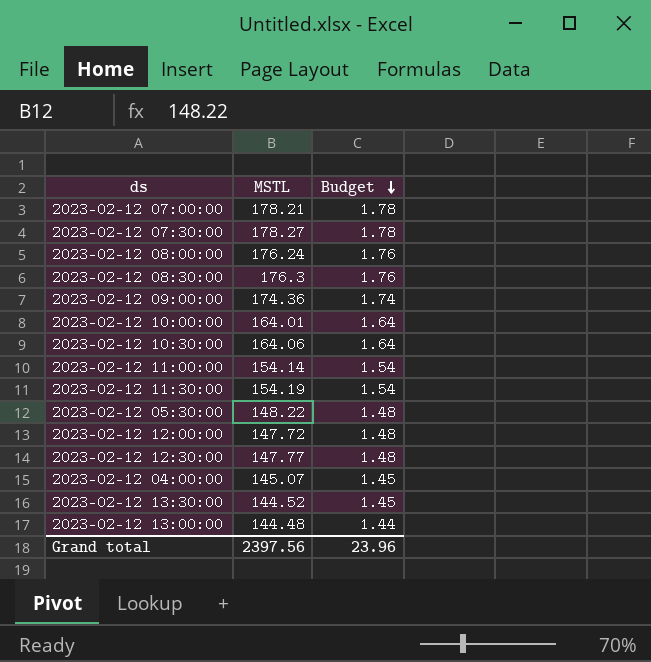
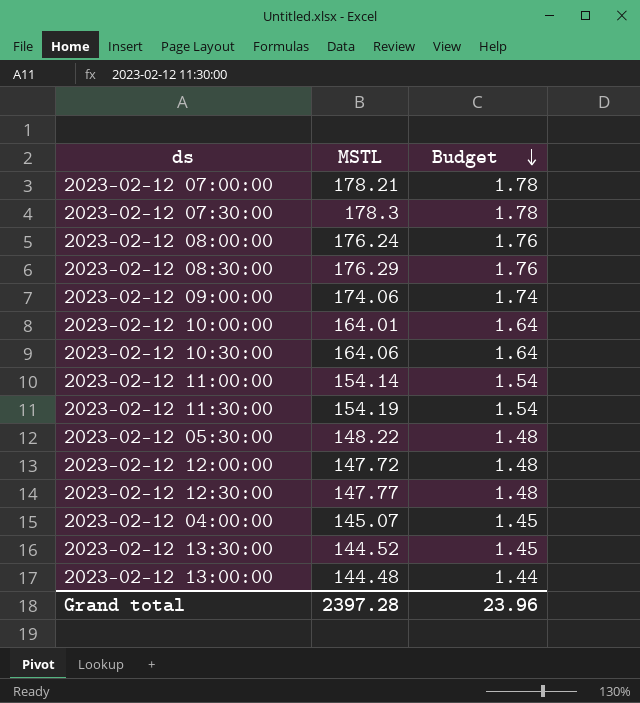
2023-02-12 07:30:00 | MSTL: 178.27 -> 178.3
2023-02-12 08:30:00 | MSTL: 176.3 -> 176.29
2023-02-12 09:00:00 | MSTL: 174.36 -> 174.06
Grand total | MSTL: 2397.56 -> 2397.28

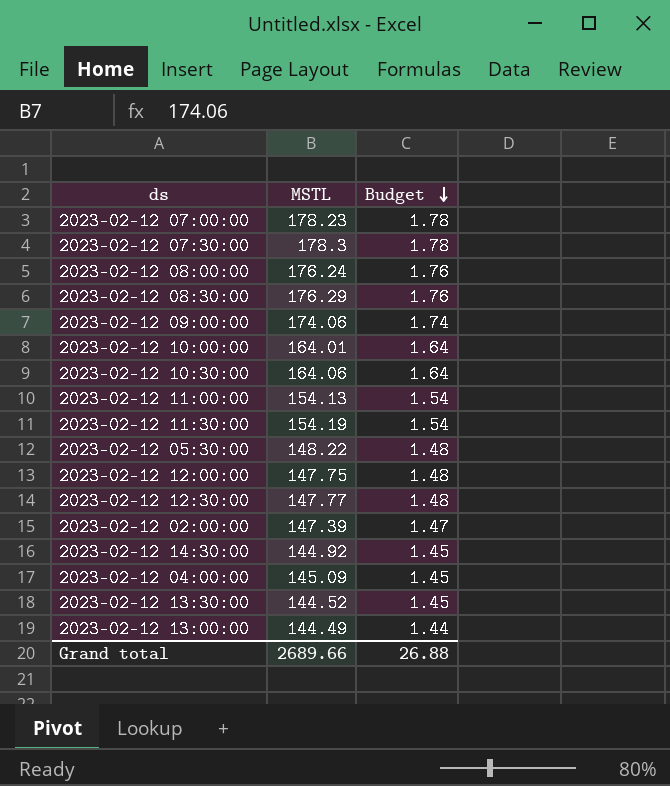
2023-02-12 07:00:00 | MSTL: 178.21 -> 178.23
2023-02-12 11:00:00 | MSTL: 154.14 -> 154.13
2023-02-12 12:00:00 | MSTL: 147.72 -> 147.75
row 2023-02-12 02:00:00: none -> 147.39 | 1.47
row 2023-02-12 14:30:00: none -> 144.92 | 1.45
2023-02-12 04:00:00 | MSTL: 145.07 -> 145.09
2023-02-12 13:00:00 | MSTL: 144.48 -> 144.49
Grand total | MSTL: 2397.28 -> 2689.66
Grand total | Budget: 23.96 -> 26.88

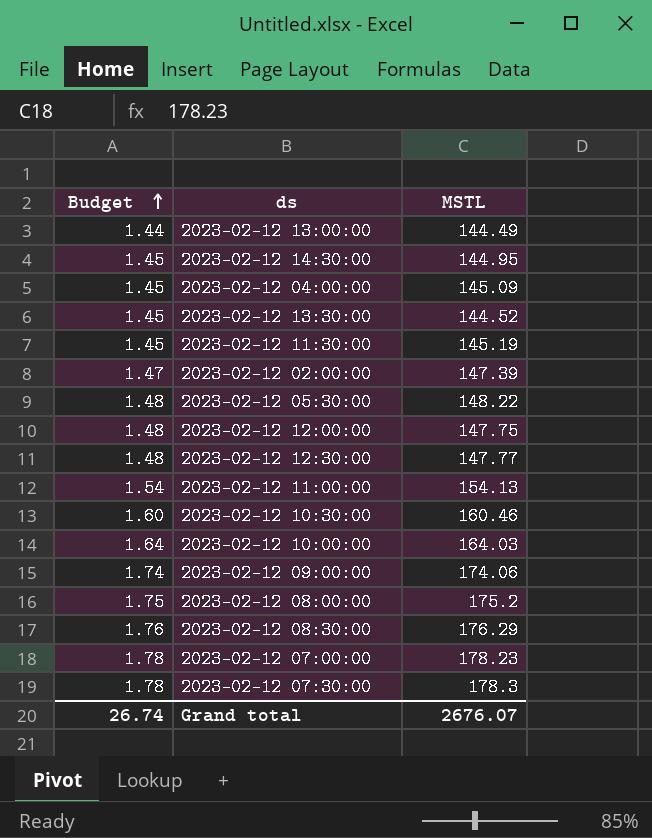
row order: Budget descending -> Budget ascending
column Budget | position: 3 -> 1
2023-02-12 14:30:00 | MSTL: 144.92 -> 144.95
2023-02-12 11:30:00 | Budget: 1.54 -> 1.45
2023-02-12 11:30:00 | MSTL: 154.19 -> 145.19
2023-02-12 10:30:00 | Budget: 1.64 -> 1.60
2023-02-12 10:30:00 | MSTL: 164.06 -> 160.46
2023-02-12 10:00:00 | MSTL: 164.01 -> 164.03
2023-02-12 08:00:00 | Budget: 1.76 -> 1.75
2023-02-12 08:00:00 | MSTL: 176.24 -> 175.2
Grand total | Budget: 26.88 -> 26.74
Grand total | MSTL: 2689.66 -> 2676.07

